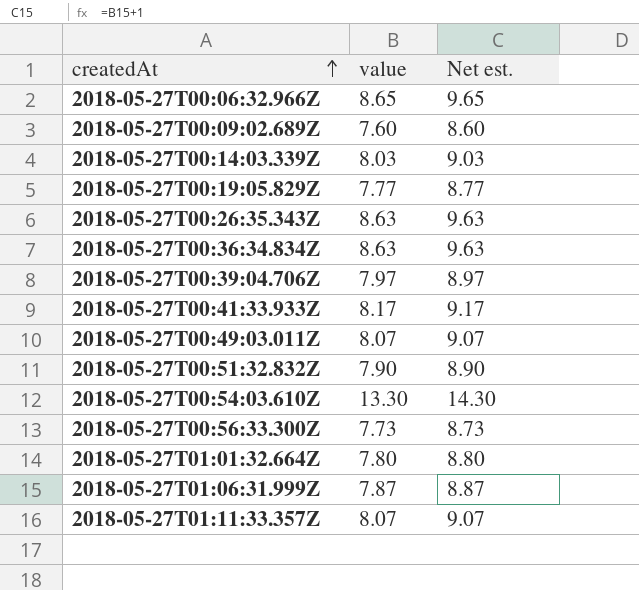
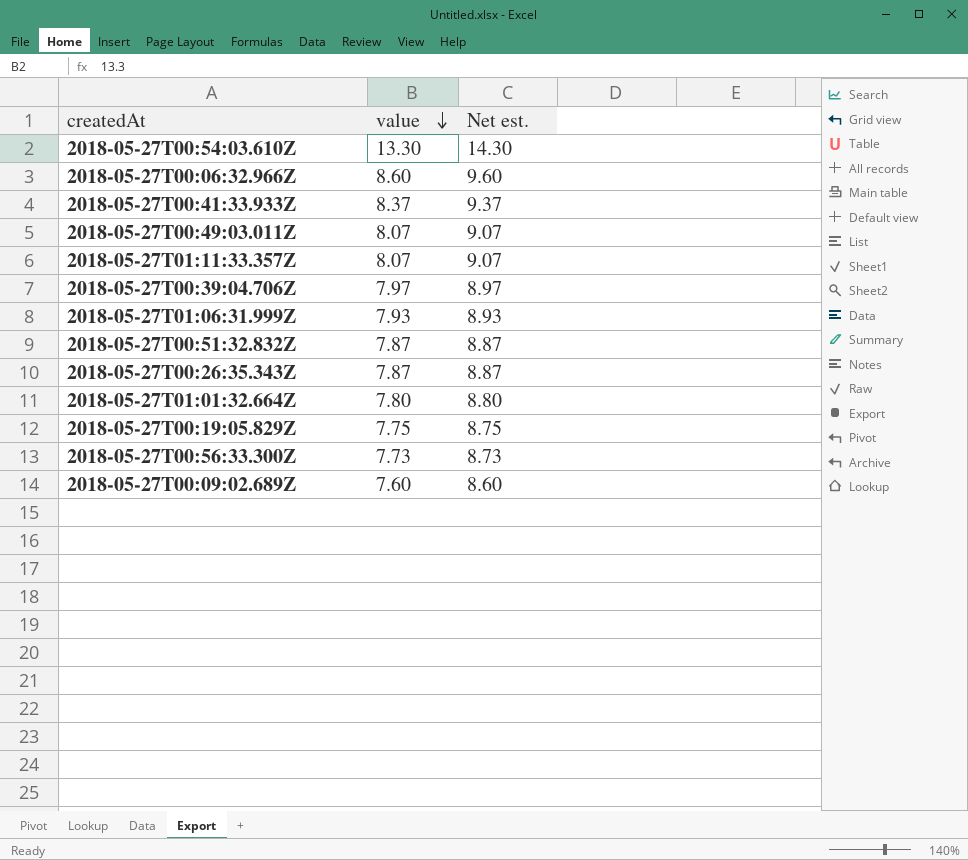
row order: createdAt ascending -> value descending
row 2018-05-27T00:14:03.339Z: 8.03 | 9.03 -> none
row 2018-05-27T00:36:34.834Z: 8.63 | 9.63 -> none
2018-05-27T00:06:32.966Z | value: 8.65 -> 8.60
2018-05-27T00:06:32.966Z | Net est.: 9.65 -> 9.60
2018-05-27T00:41:33.933Z | value: 8.17 -> 8.37
2018-05-27T00:41:33.933Z | Net est.: 9.17 -> 9.37
2018-05-27T01:06:31.999Z | value: 7.87 -> 7.93
2018-05-27T01:06:31.999Z | Net est.: 8.87 -> 8.93
2018-05-27T00:51:32.832Z | value: 7.90 -> 7.87
2018-05-27T00:51:32.832Z | Net est.: 8.90 -> 8.87
2018-05-27T00:26:35.343Z | value: 8.63 -> 7.87
2018-05-27T00:26:35.343Z | Net est.: 9.63 -> 8.87
2018-05-27T00:19:05.829Z | value: 7.77 -> 7.75
2018-05-27T00:19:05.829Z | Net est.: 8.77 -> 8.75

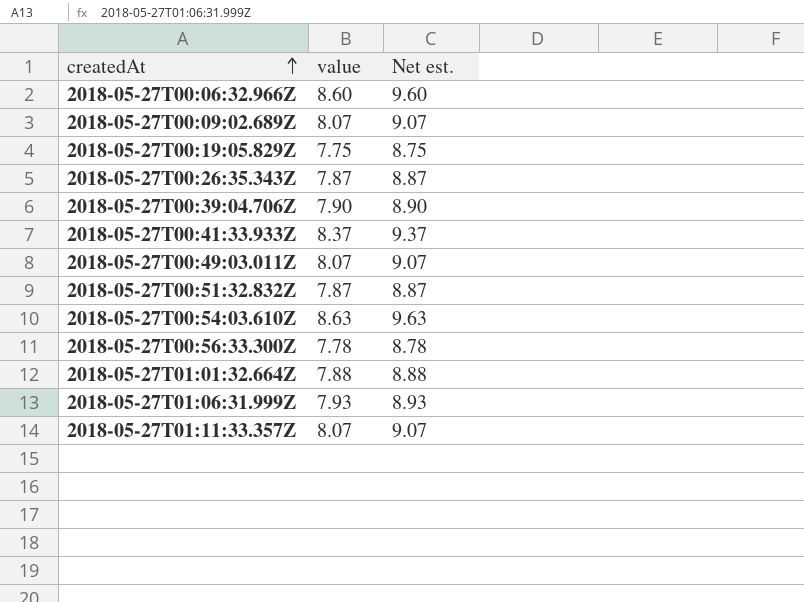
row order: value descending -> createdAt ascending
2018-05-27T00:09:02.689Z | value: 7.60 -> 8.07
2018-05-27T00:09:02.689Z | Net est.: 8.60 -> 9.07
2018-05-27T00:39:04.706Z | value: 7.97 -> 7.90
2018-05-27T00:39:04.706Z | Net est.: 8.97 -> 8.90
2018-05-27T00:54:03.610Z | value: 13.30 -> 8.63
2018-05-27T00:54:03.610Z | Net est.: 14.30 -> 9.63
2018-05-27T00:56:33.300Z | value: 7.73 -> 7.78
2018-05-27T00:56:33.300Z | Net est.: 8.73 -> 8.78
2018-05-27T01:01:32.664Z | value: 7.80 -> 7.88
2018-05-27T01:01:32.664Z | Net est.: 8.80 -> 8.88

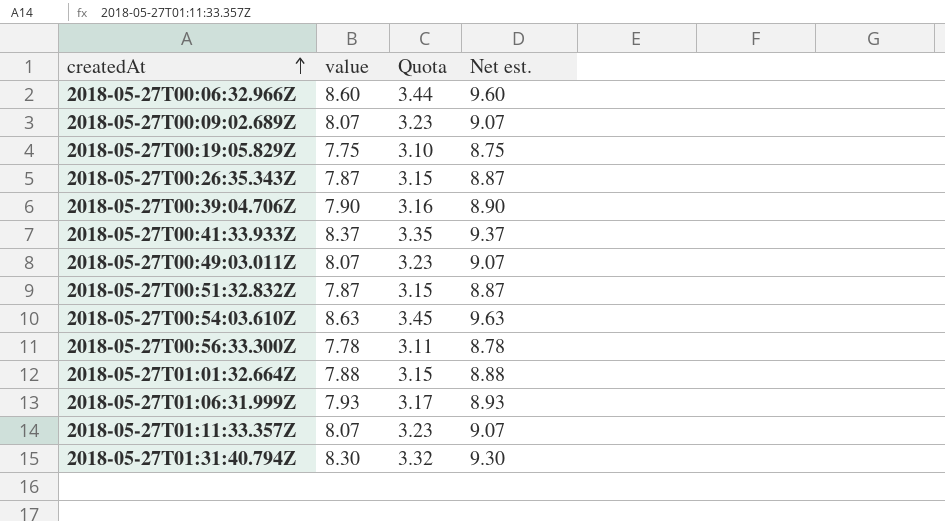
column Quota | formula: none -> [value] * 0.4
row 2018-05-27T01:31:40.794Z: none -> 8.30 | 3.32 | 9.30

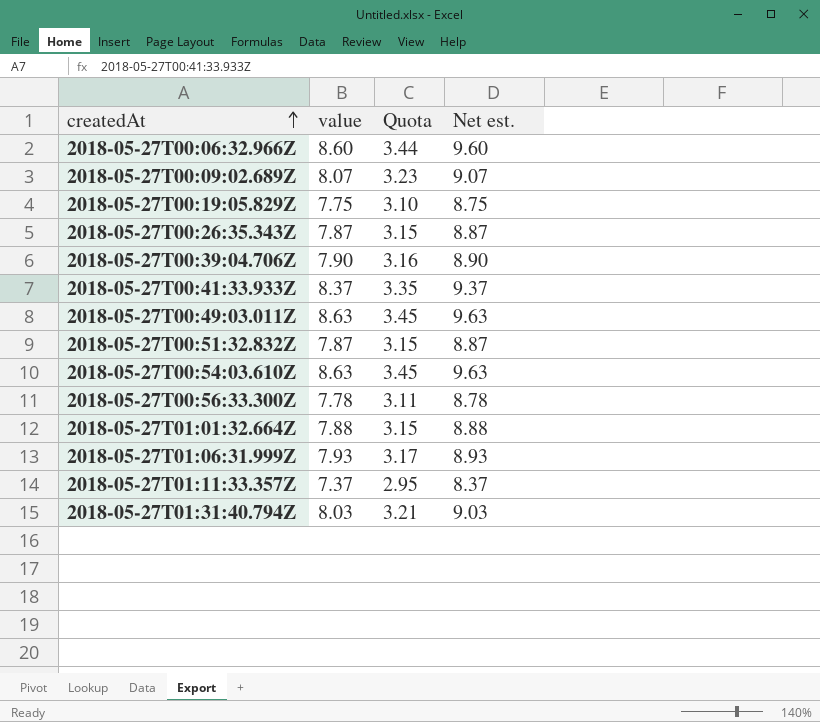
2018-05-27T00:49:03.011Z | value: 8.07 -> 8.63
2018-05-27T00:49:03.011Z | Quota: 3.23 -> 3.45
2018-05-27T00:49:03.011Z | Net est.: 9.07 -> 9.63
2018-05-27T01:11:33.357Z | value: 8.07 -> 7.37
2018-05-27T01:11:33.357Z | Quota: 3.23 -> 2.95
2018-05-27T01:11:33.357Z | Net est.: 9.07 -> 8.37
2018-05-27T01:31:40.794Z | value: 8.30 -> 8.03
2018-05-27T01:31:40.794Z | Quota: 3.32 -> 3.21
2018-05-27T01:31:40.794Z | Net est.: 9.30 -> 9.03

